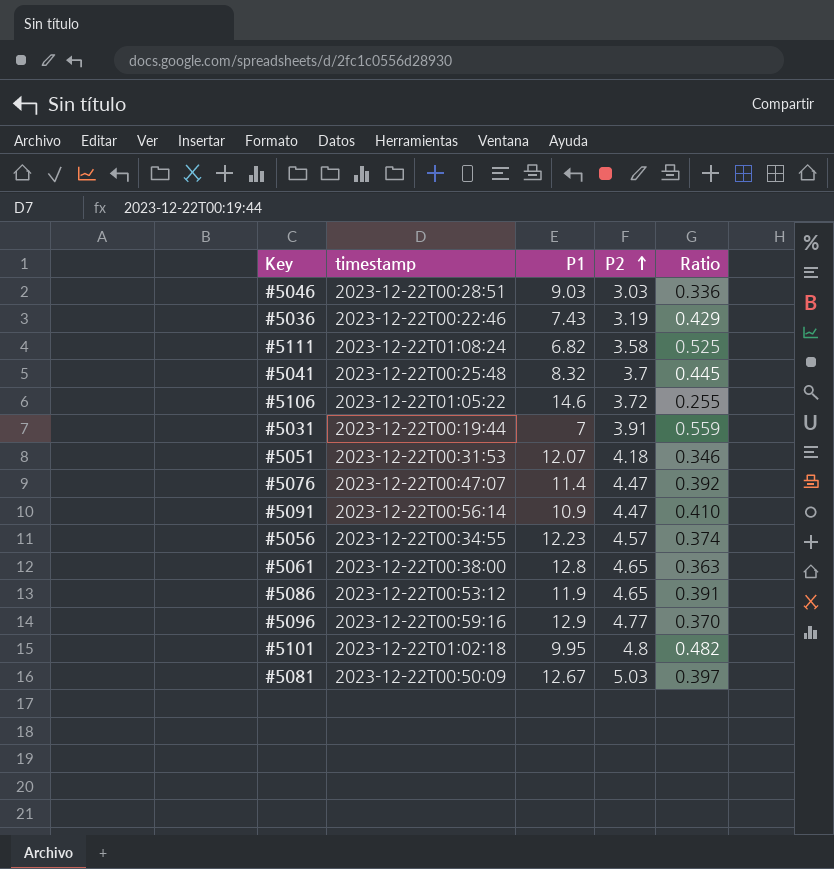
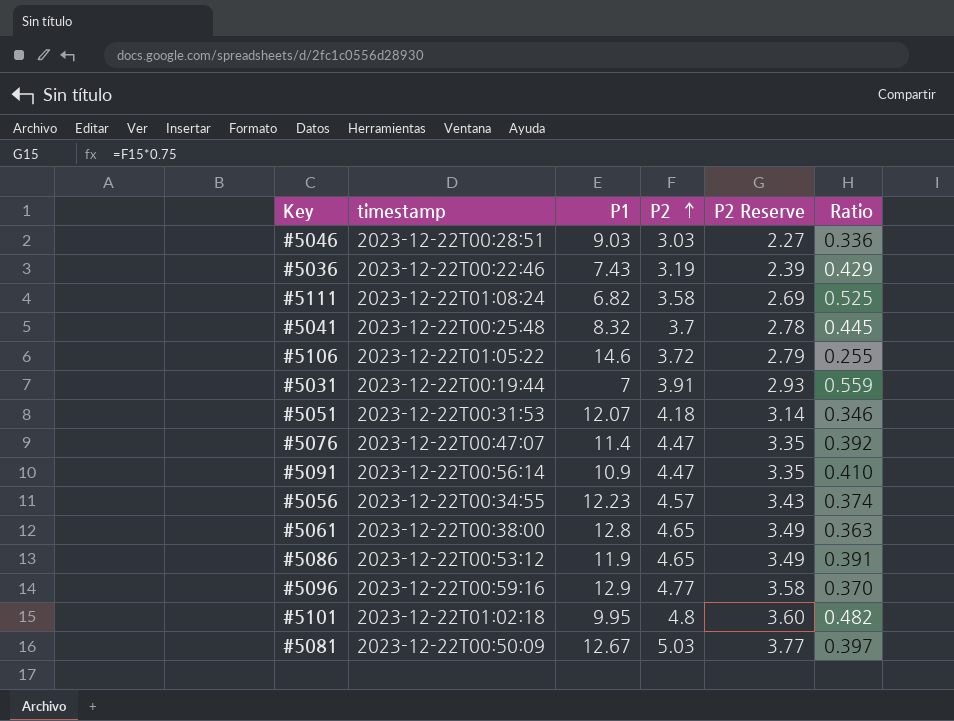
column P2 Reserve | formula: none -> [P2] * 0.75

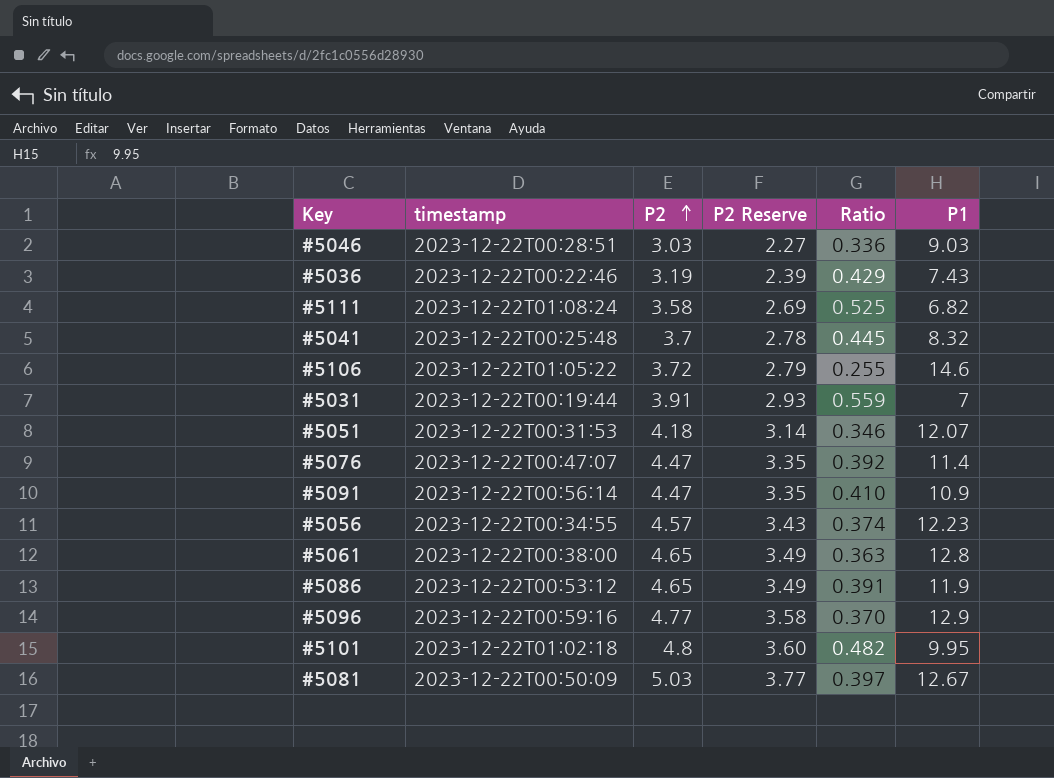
column P1 | position: 3 -> 6

